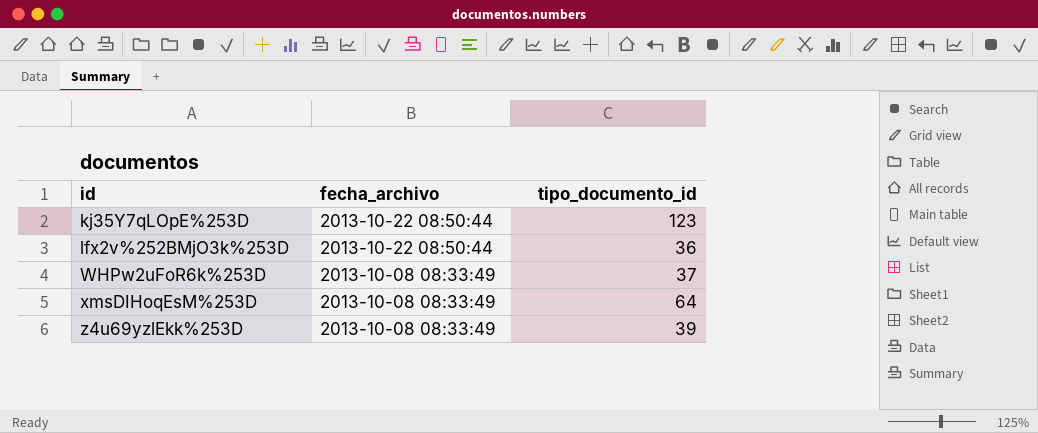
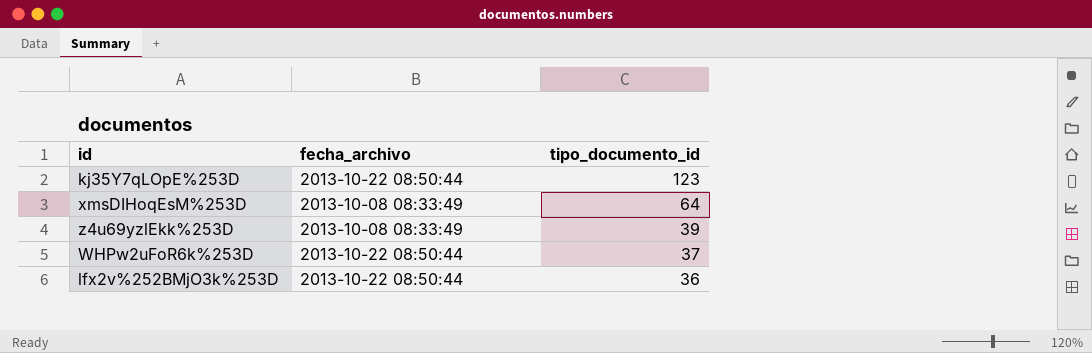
row order: id ascending -> tipo_documento_id descending
WHPw2uFoR6k%253D | fecha_archivo: 2013-10-08 08:33:49 -> 2013-10-22 08:50:44

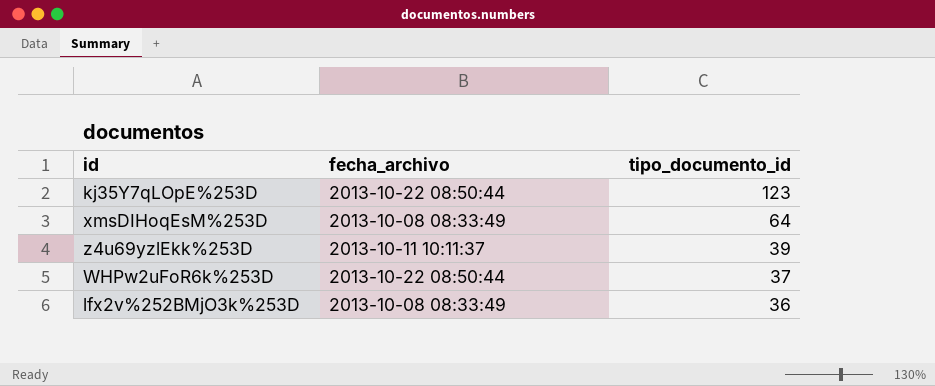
z4u69yzlEkk%253D | fecha_archivo: 2013-10-08 08:33:49 -> 2013-10-11 10:11:37
lfx2v%252BMjO3k%253D | fecha_archivo: 2013-10-22 08:50:44 -> 2013-10-08 08:33:49

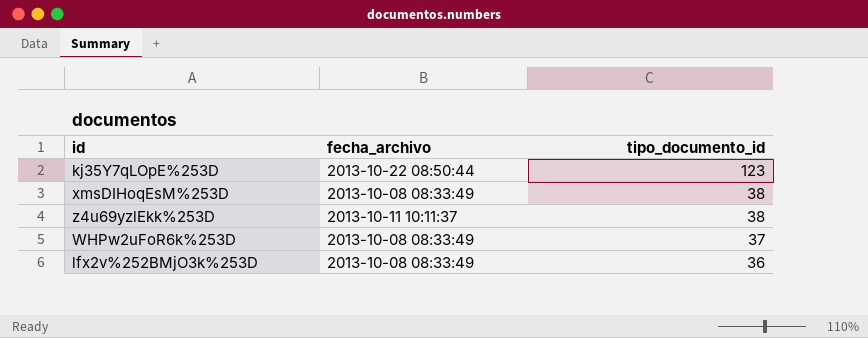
xmsDIHoqEsM%253D | tipo_documento_id: 64 -> 38
z4u69yzlEkk%253D | tipo_documento_id: 39 -> 38
WHPw2uFoR6k%253D | fecha_archivo: 2013-10-22 08:50:44 -> 2013-10-08 08:33:49

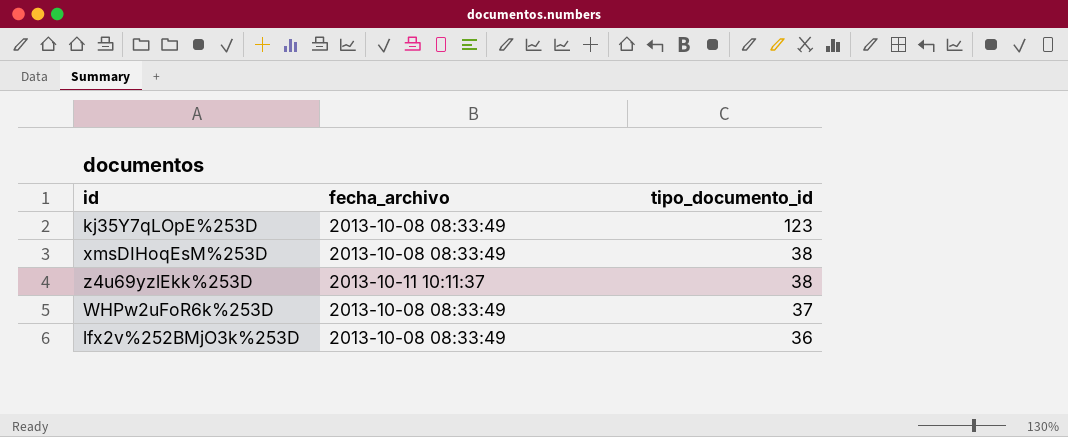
kj35Y7qLOpE%253D | fecha_archivo: 2013-10-22 08:50:44 -> 2013-10-08 08:33:49

